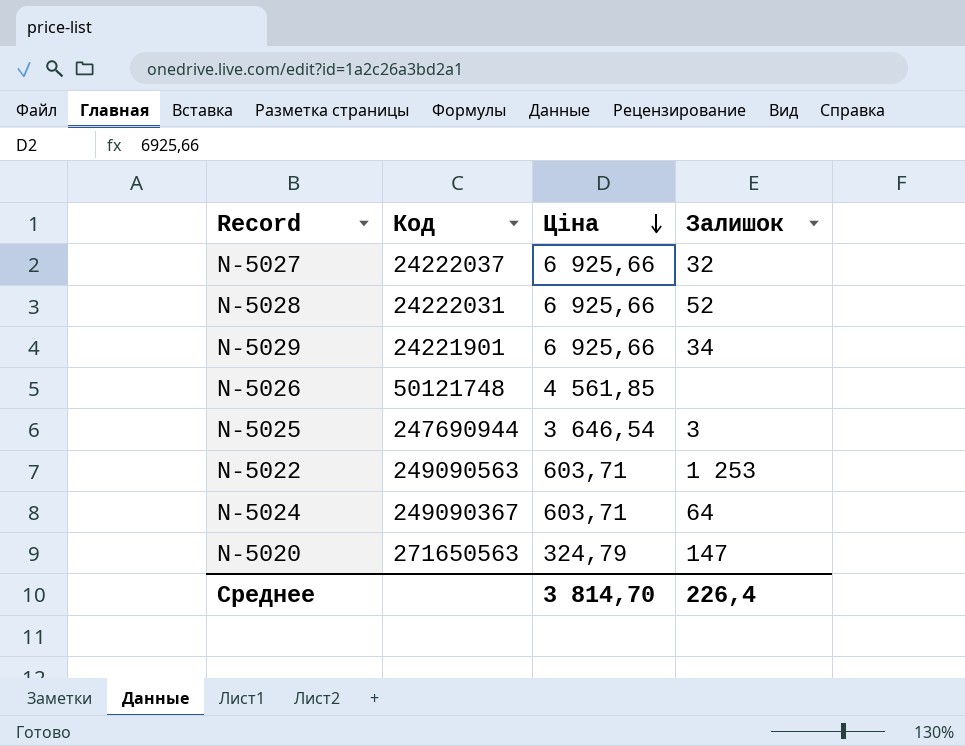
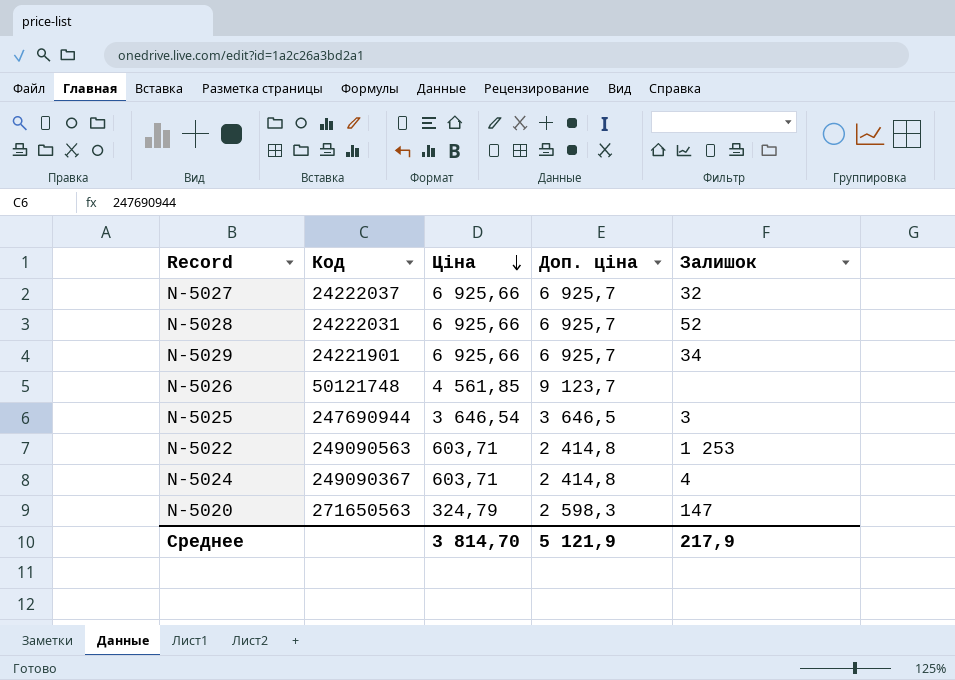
column Доп. ціна | position: none -> 4
N-5024 | Залишок: 64 -> 4
Среднее | Залишок: 226,4 -> 217,9

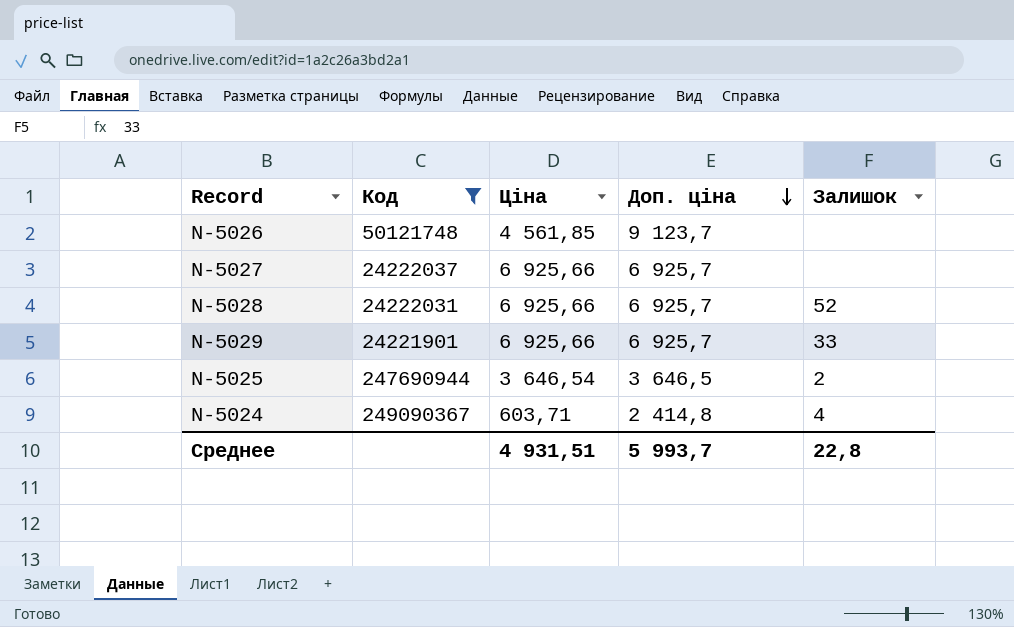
filter: none -> Код <= 249090367
row order: Ціна descending -> Доп. ціна descending
N-5027 | Залишок: 32 -> none
N-5029 | Залишок: 34 -> 33
N-5025 | Залишок: 3 -> 2
Среднее | Ціна: 3 814,70 -> 4 931,51
Среднее | Доп. ціна: 5 121,9 -> 5 993,7
Среднее | Залишок: 217,9 -> 22,8

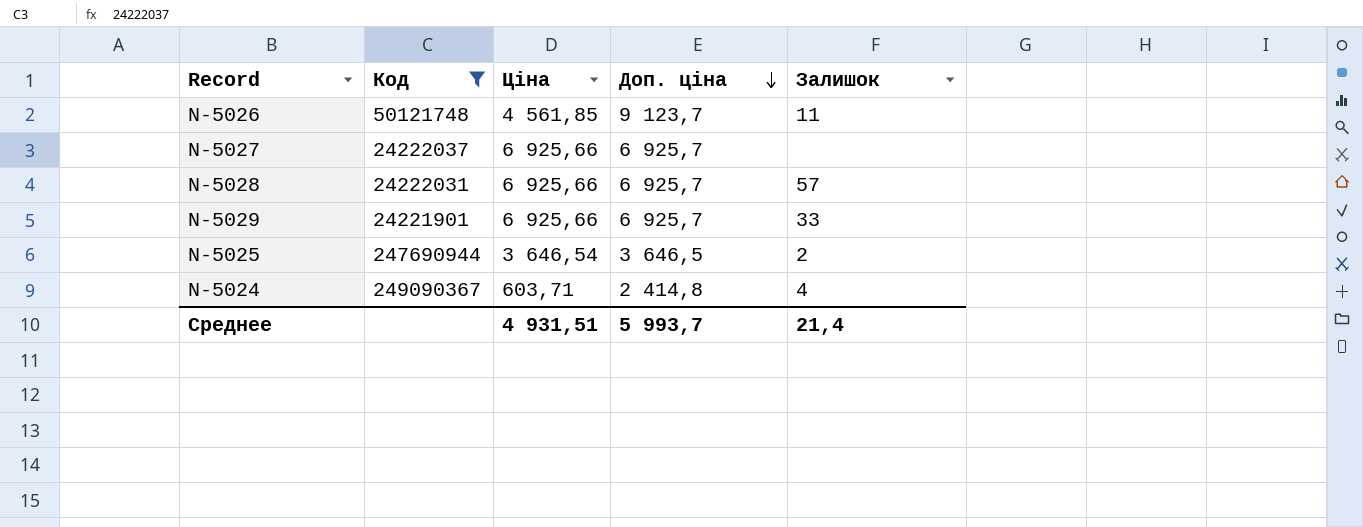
N-5026 | Залишок: none -> 11
N-5028 | Залишок: 52 -> 57
Среднее | Залишок: 22,8 -> 21,4

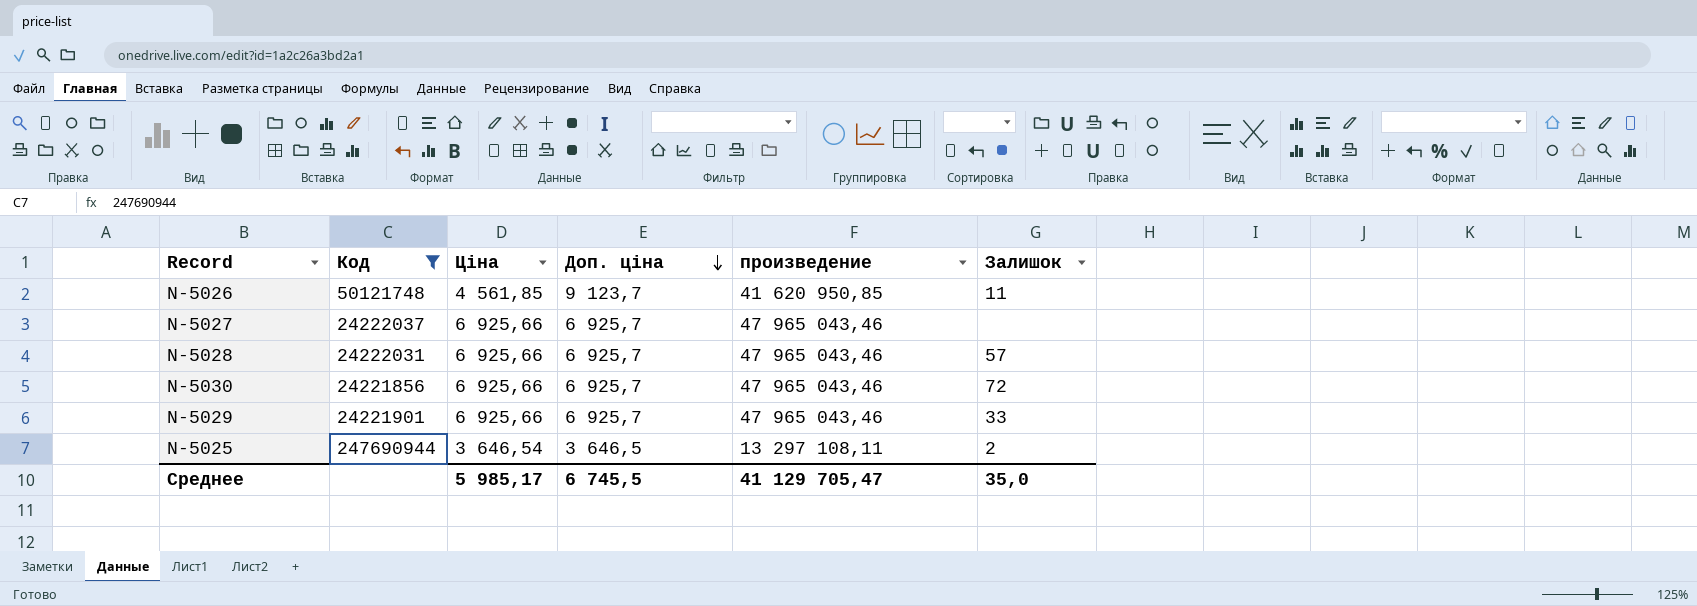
column произведение | formula: none -> [Ціна] * [Доп. ціна]
row N-5024: 249090367 | 603,71 | 2 414,8 | 4 -> none
row N-5030: none -> 24221856 | 6 925,66 | 6 925,7 | 47 965 043,46 | 72
Среднее | Ціна: 4 931,51 -> 5 985,17
Среднее | Доп. ціна: 5 993,7 -> 6 745,5
Среднее | Залишок: 21,4 -> 35,0

